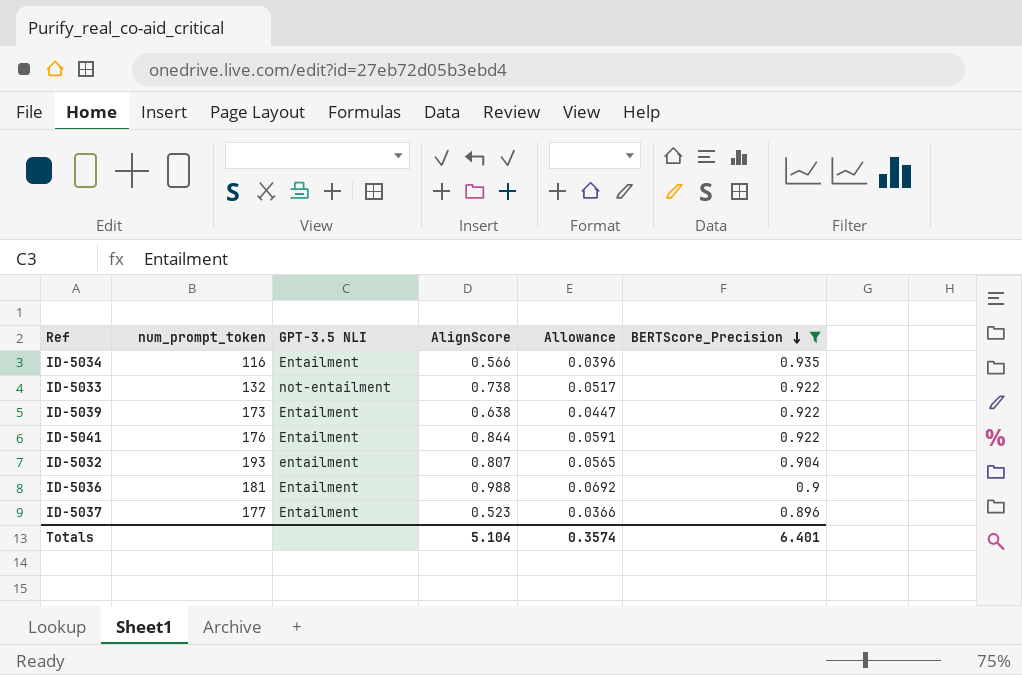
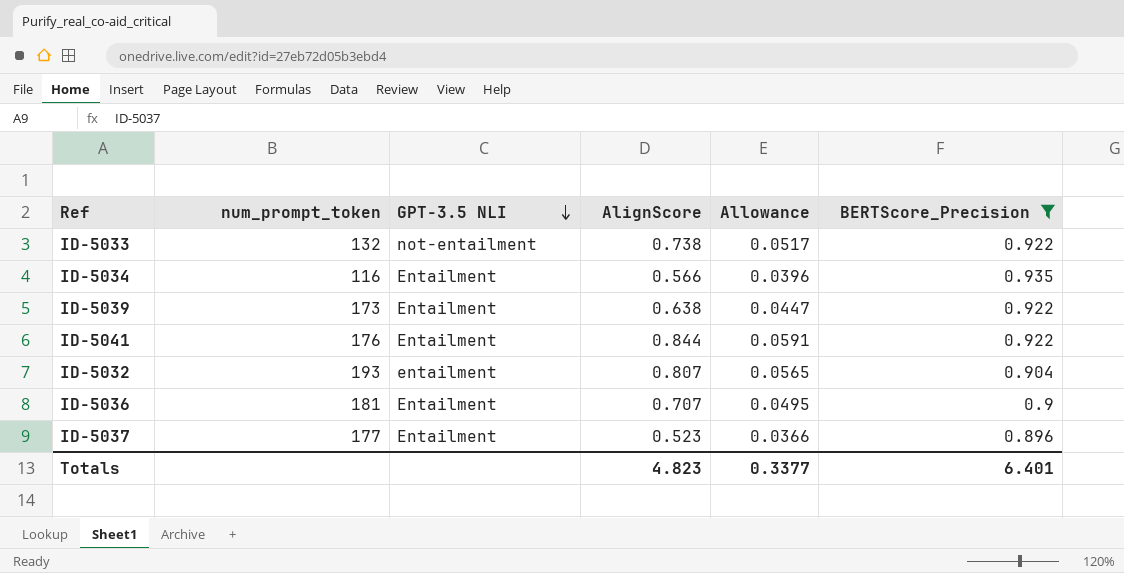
row order: BERTScore_Precision descending -> GPT-3.5 NLI descending
ID-5036 | AlignScore: 0.988 -> 0.707
ID-5036 | Allowance: 0.0692 -> 0.0495
Totals | AlignScore: 5.104 -> 4.823
Totals | Allowance: 0.3574 -> 0.3377

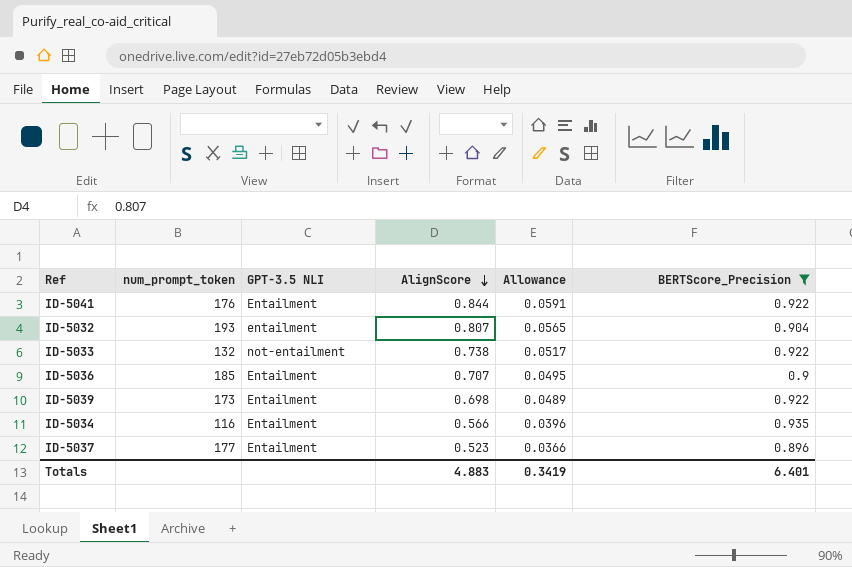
row order: GPT-3.5 NLI descending -> AlignScore descending
ID-5036 | num_prompt_token: 181 -> 185
ID-5039 | AlignScore: 0.638 -> 0.698
ID-5039 | Allowance: 0.0447 -> 0.0489
Totals | AlignScore: 4.823 -> 4.883
Totals | Allowance: 0.3377 -> 0.3419

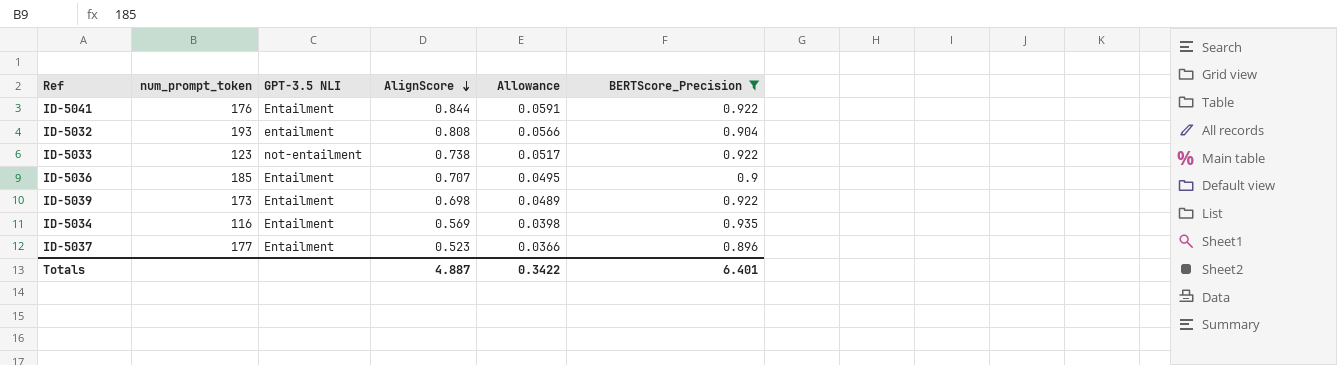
ID-5032 | AlignScore: 0.807 -> 0.808
ID-5032 | Allowance: 0.0565 -> 0.0566
ID-5033 | num_prompt_token: 132 -> 123
ID-5034 | AlignScore: 0.566 -> 0.569
ID-5034 | Allowance: 0.0396 -> 0.0398
Totals | AlignScore: 4.883 -> 4.887
Totals | Allowance: 0.3419 -> 0.3422

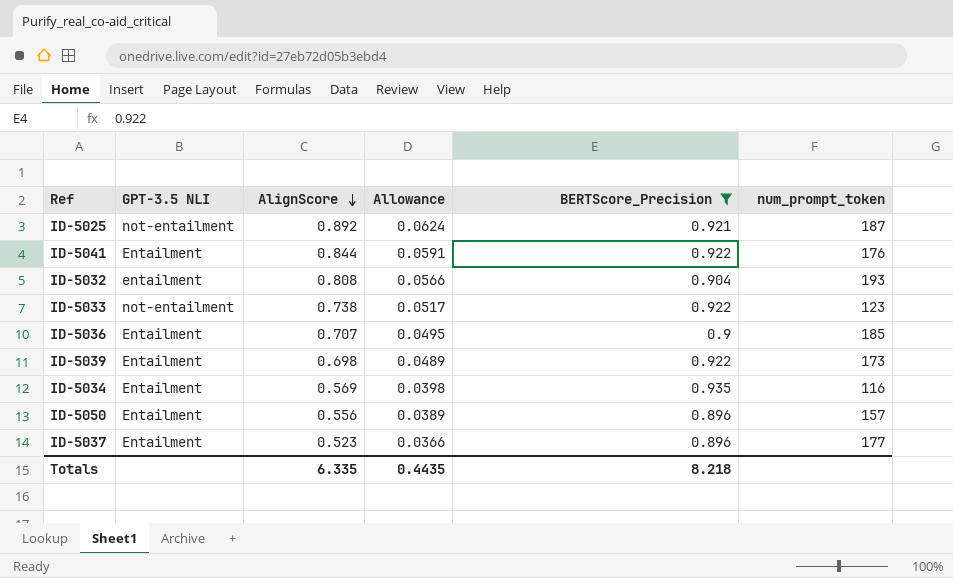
column num_prompt_token | position: 2 -> 6
row ID-5025: none -> not-entailment | 0.892 | 0.0624 | 0.921 | 187
row ID-5050: none -> Entailment | 0.556 | 0.0389 | 0.896 | 157
Totals | AlignScore: 4.887 -> 6.335
Totals | Allowance: 0.3422 -> 0.4435
Totals | BERTScore_Precision: 6.401 -> 8.218

